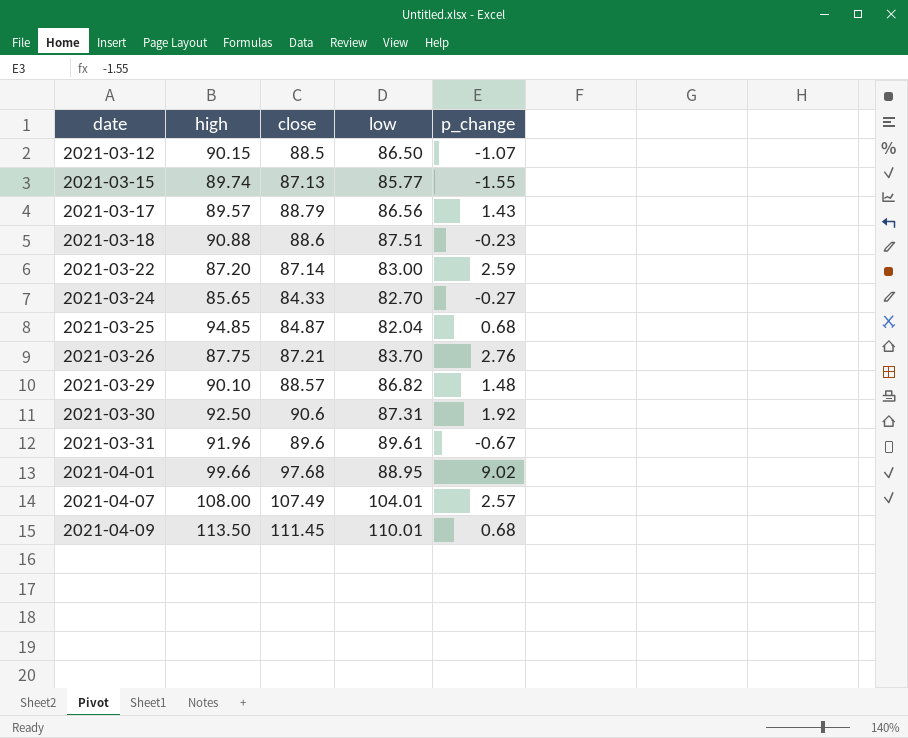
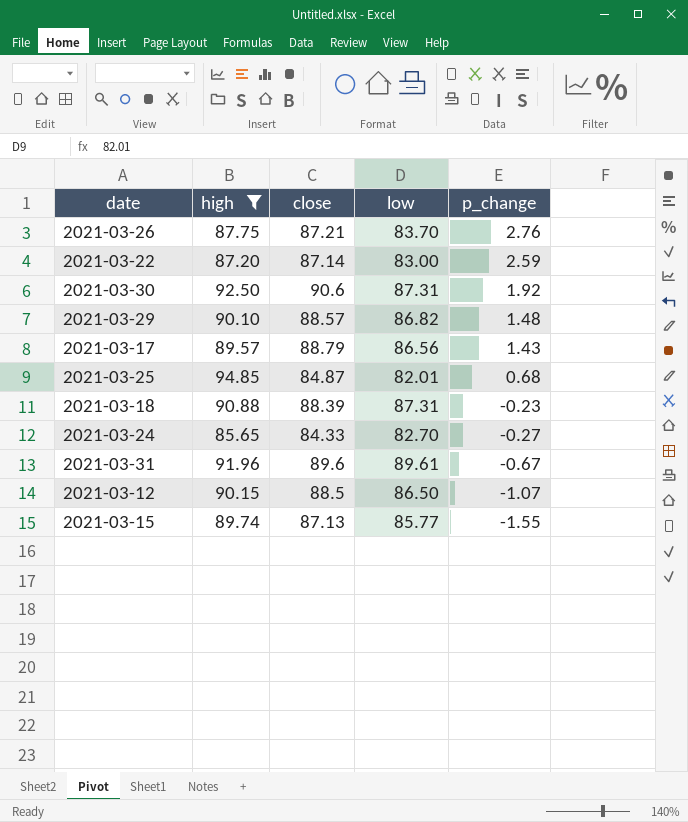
filter: none -> high <= 94.85
row order: date ascending -> p_change descending
2021-03-25 | low: 82.04 -> 82.01
2021-03-18 | close: 88.6 -> 88.39
2021-03-18 | low: 87.51 -> 87.31

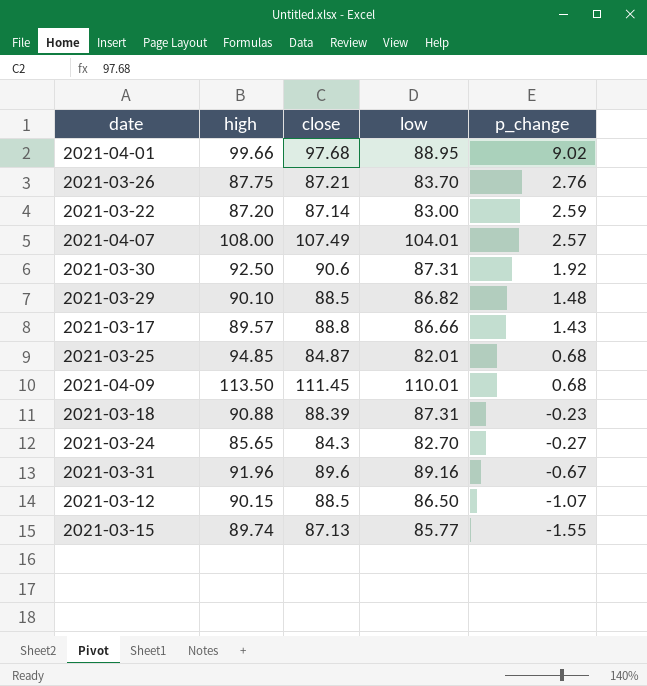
filter: high <= 94.85 -> none
2021-03-29 | close: 88.57 -> 88.5
2021-03-17 | close: 88.79 -> 88.8
2021-03-17 | low: 86.56 -> 86.66
2021-03-24 | close: 84.33 -> 84.3
2021-03-31 | low: 89.61 -> 89.16

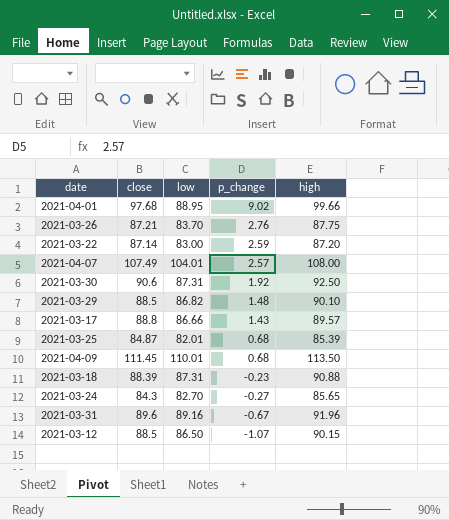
column high | position: 2 -> 5
row 2021-03-15: 89.74 | 87.13 | 85.77 | -1.55 -> none
2021-03-25 | high: 94.85 -> 85.39

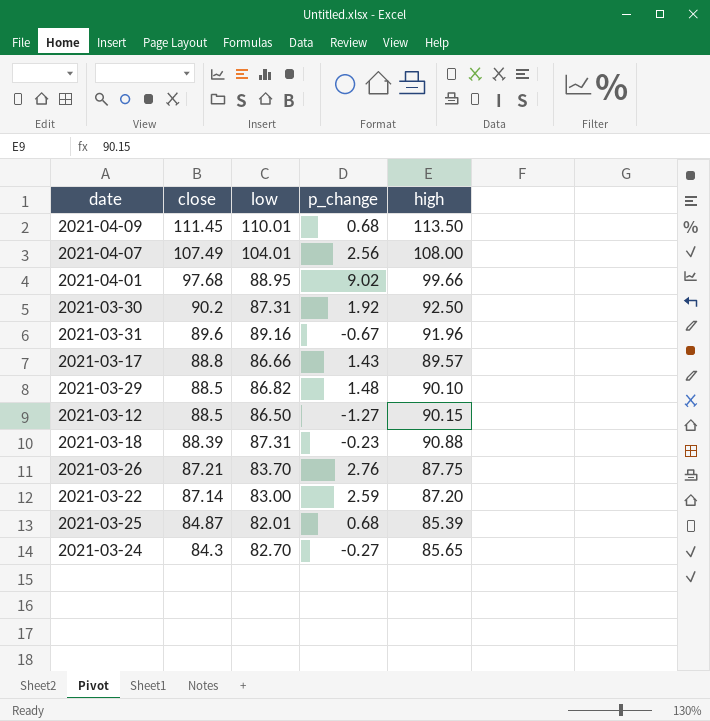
row order: p_change descending -> close descending
2021-04-07 | p_change: 2.57 -> 2.56
2021-03-30 | close: 90.6 -> 90.2
2021-03-12 | p_change: -1.07 -> -1.27

